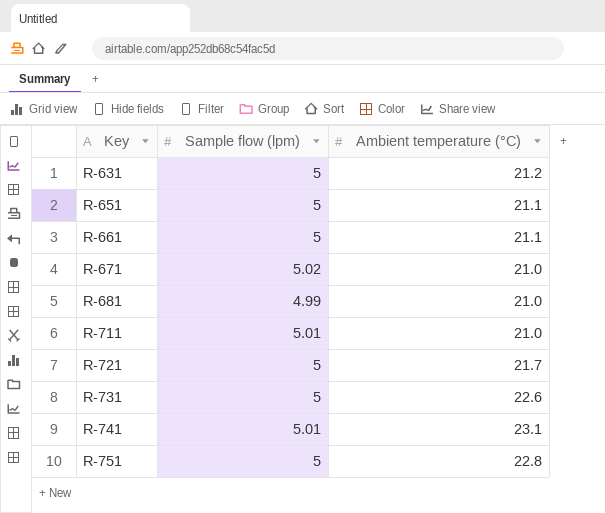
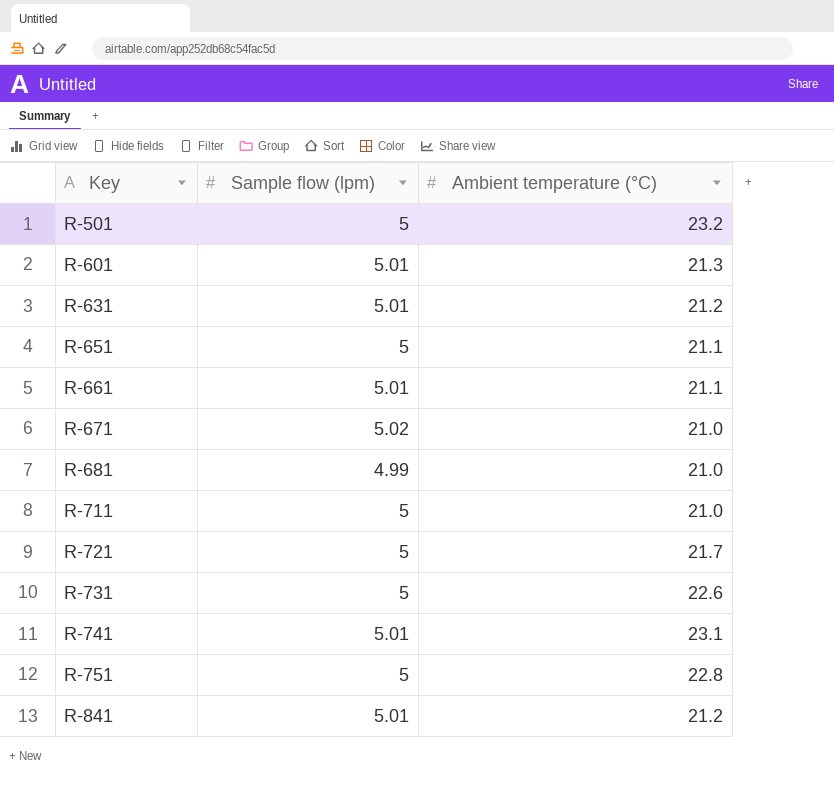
row R-501: none -> 5 | 23.2
row R-601: none -> 5.01 | 21.3
R-631 | Sample flow (lpm): 5 -> 5.01
R-661 | Sample flow (lpm): 5 -> 5.01
R-711 | Sample flow (lpm): 5.01 -> 5
row R-841: none -> 5.01 | 21.2

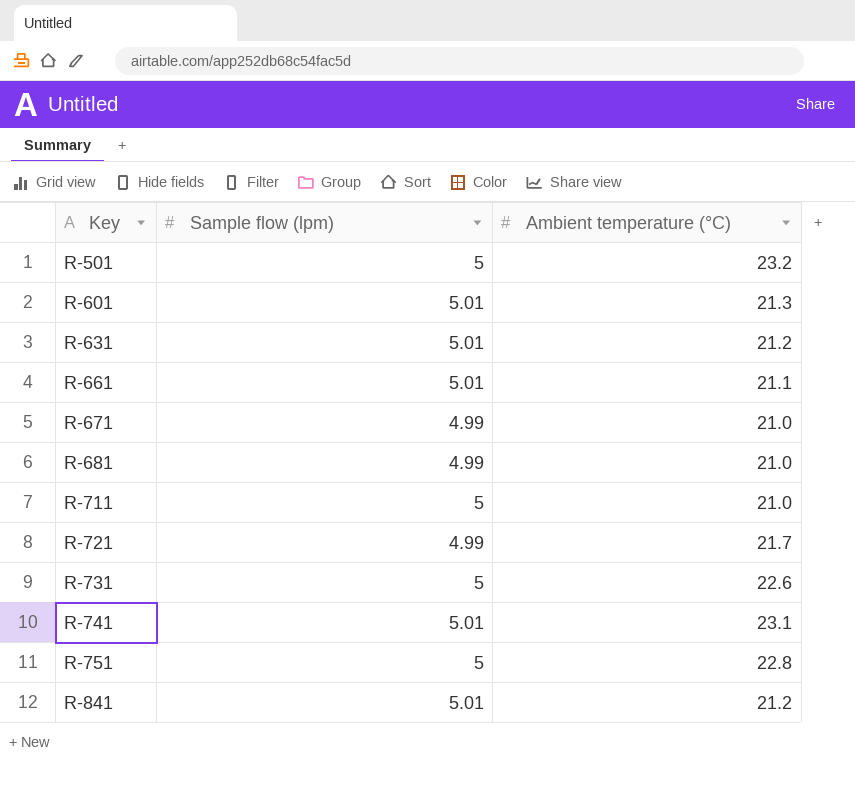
row R-651: 5 | 21.1 -> none
R-671 | Sample flow (lpm): 5.02 -> 4.99
R-721 | Sample flow (lpm): 5 -> 4.99

